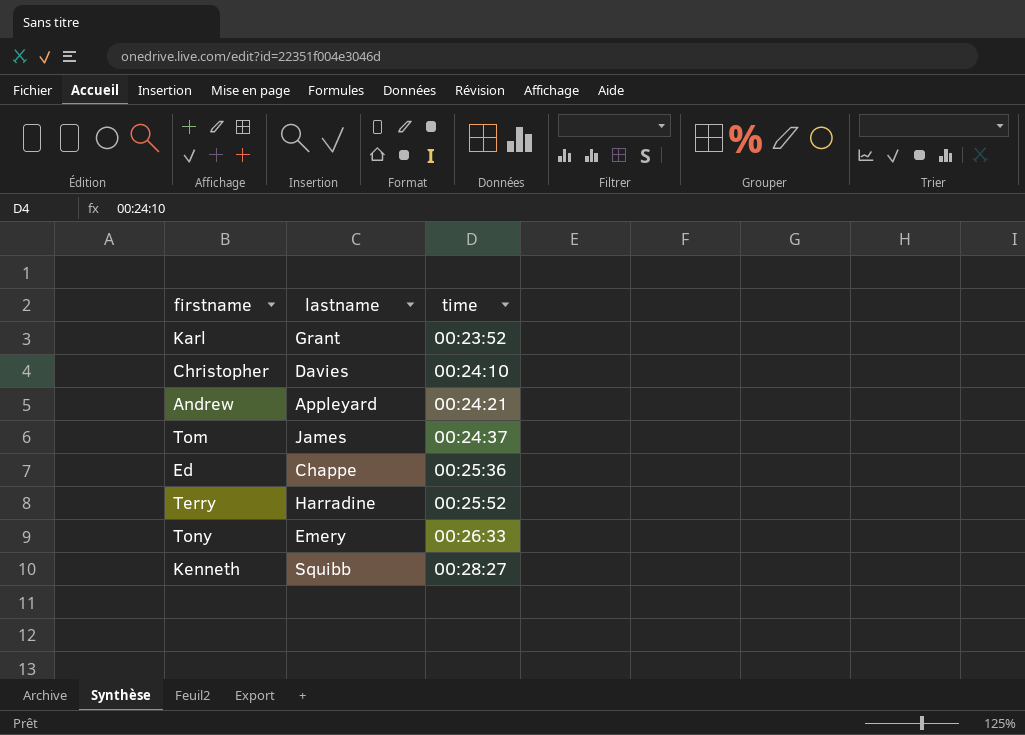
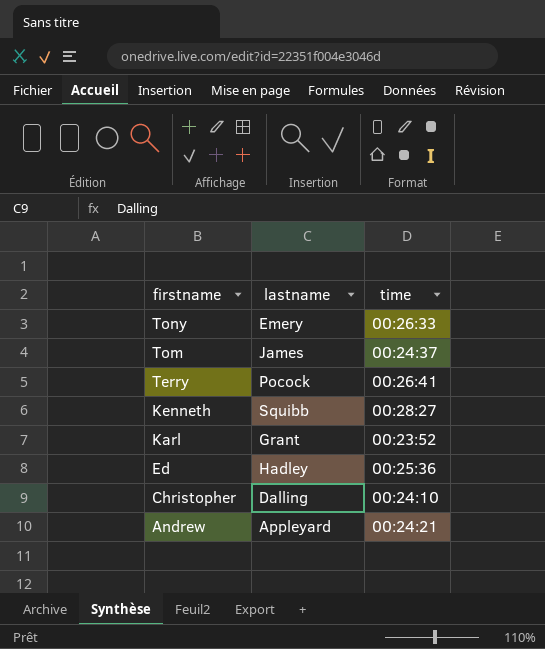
row order: time ascending -> firstname descending
Terry | lastname: Harradine -> Pocock
Terry | time: 00:25:52 -> 00:26:41
Ed | lastname: Chappe -> Hadley
Christopher | lastname: Davies -> Dalling

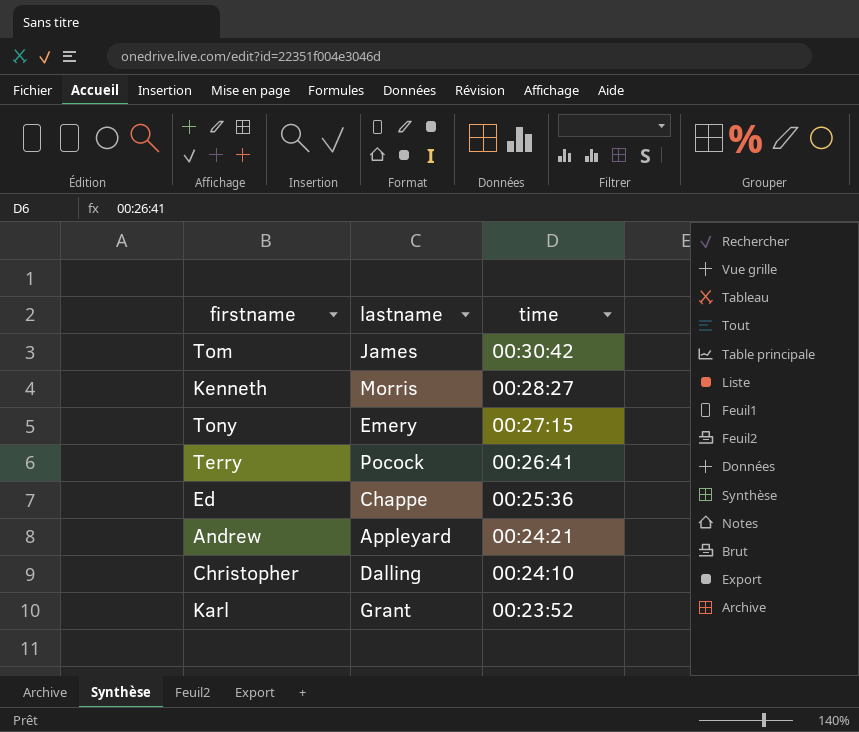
row order: firstname descending -> time descending
Tom | time: 00:24:37 -> 00:30:42
Kenneth | lastname: Squibb -> Morris
Tony | time: 00:26:33 -> 00:27:15
Ed | lastname: Hadley -> Chappe

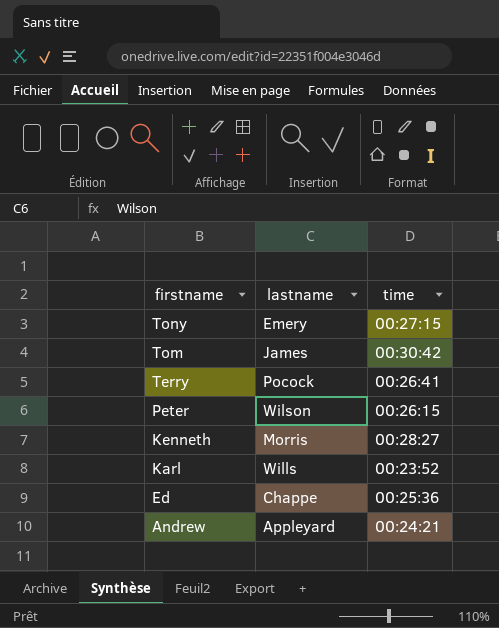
row order: time descending -> firstname descending
row Christopher: Dalling | 00:24:10 -> none
row Peter: none -> Wilson | 00:26:15
Karl | lastname: Grant -> Wills

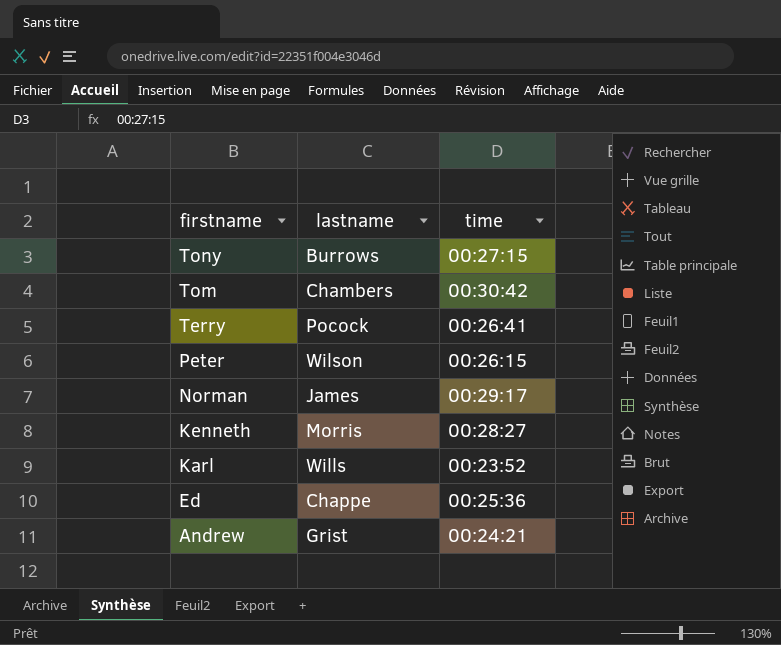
Tony | lastname: Emery -> Burrows
Tom | lastname: James -> Chambers
row Norman: none -> James | 00:29:17
Andrew | lastname: Appleyard -> Grist

